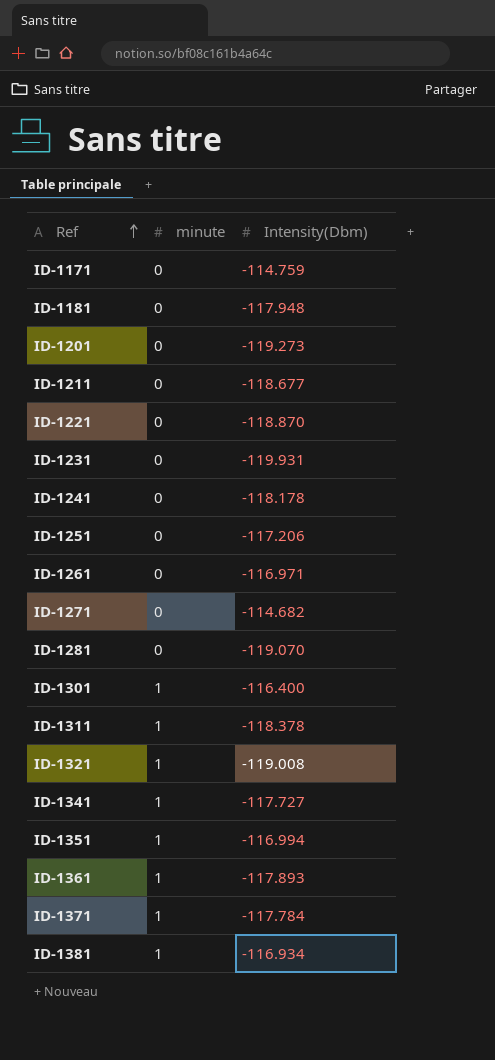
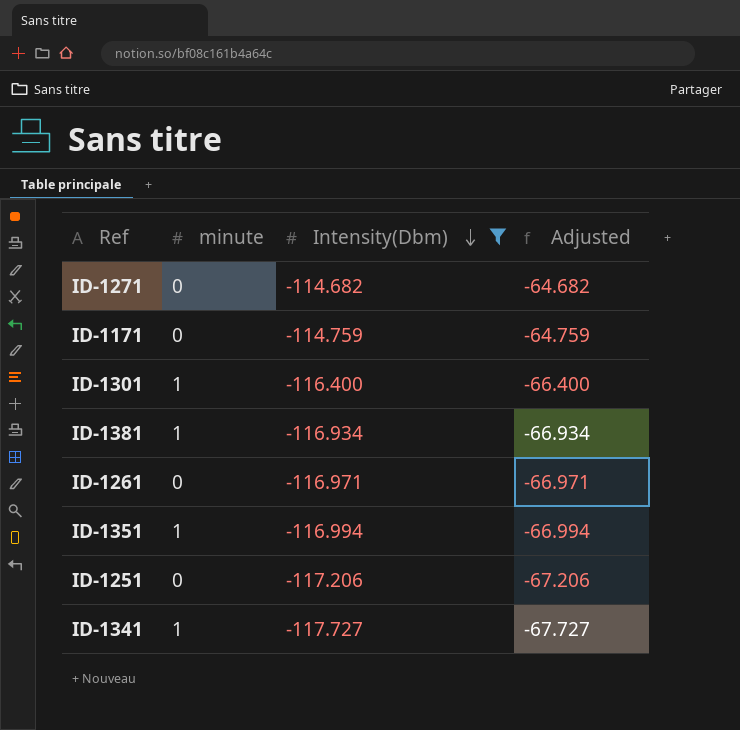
filter: none -> Intensity(Dbm) >= -117.727
row order: Ref ascending -> Intensity(Dbm) descending
column Adjusted | formula: none -> [Intensity(Dbm)] + 50

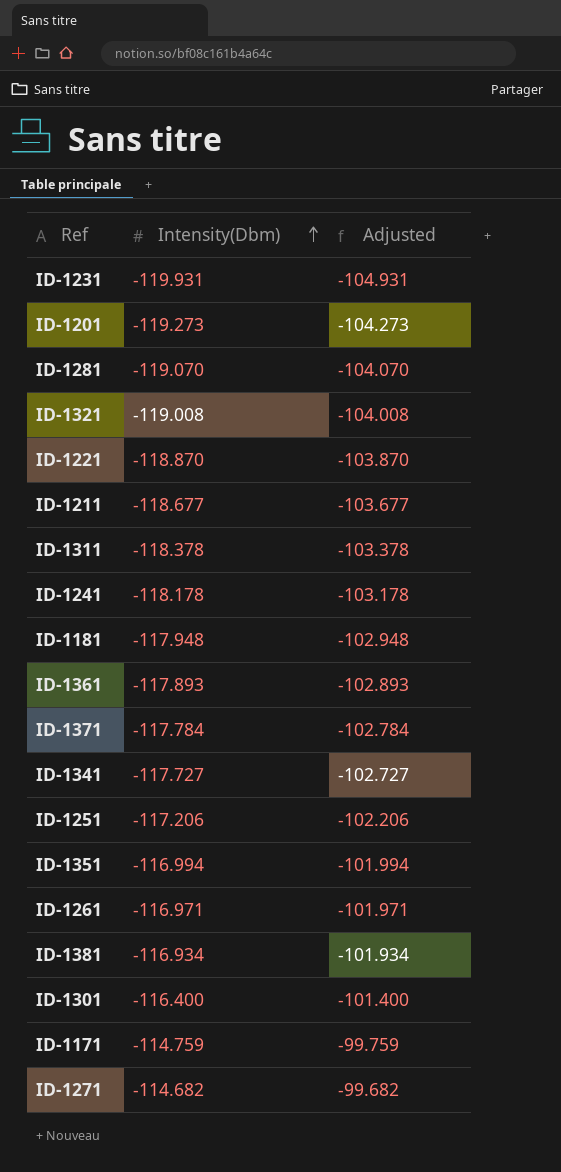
filter: Intensity(Dbm) >= -117.727 -> none
row order: Intensity(Dbm) descending -> Intensity(Dbm) ascending
column minute | position: 2 -> none
column Adjusted | formula: [Intensity(Dbm)] + 50 -> [Intensity(Dbm)] + 15

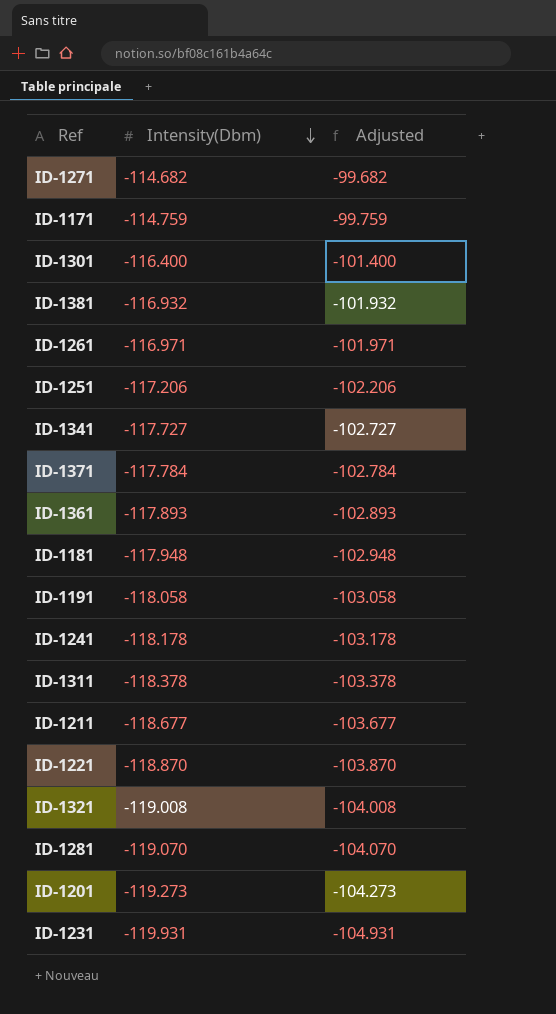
row order: Intensity(Dbm) ascending -> Intensity(Dbm) descending
row ID-1351: -116.994 | -101.994 -> none
ID-1381 | Intensity(Dbm): -116.934 -> -116.932
ID-1381 | Adjusted: -101.934 -> -101.932
row ID-1191: none -> -118.058 | -103.058

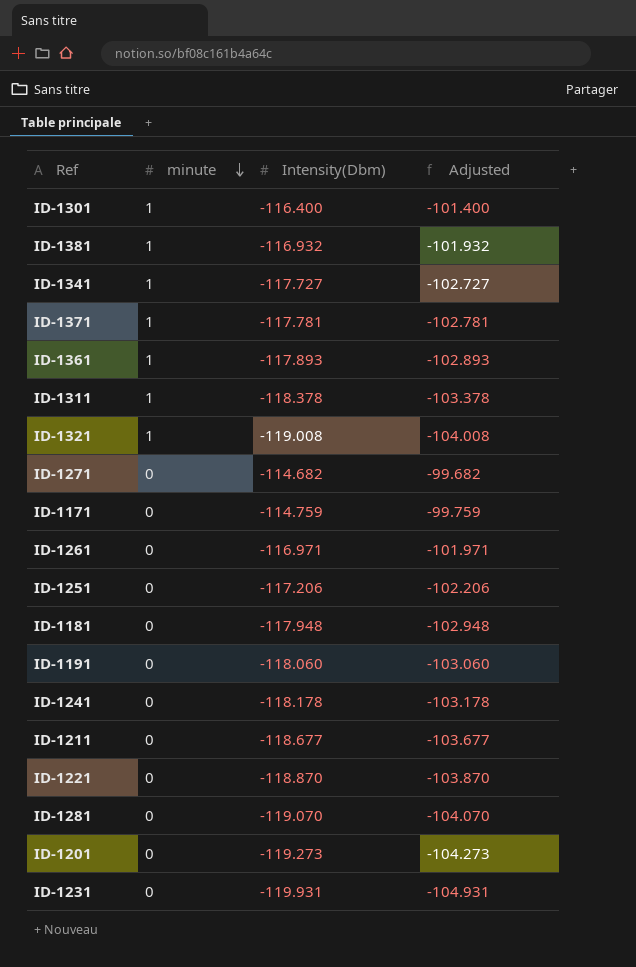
row order: Intensity(Dbm) descending -> minute descending
column minute | position: none -> 2
ID-1371 | Intensity(Dbm): -117.784 -> -117.781
ID-1371 | Adjusted: -102.784 -> -102.781
ID-1191 | Intensity(Dbm): -118.058 -> -118.060
ID-1191 | Adjusted: -103.058 -> -103.060

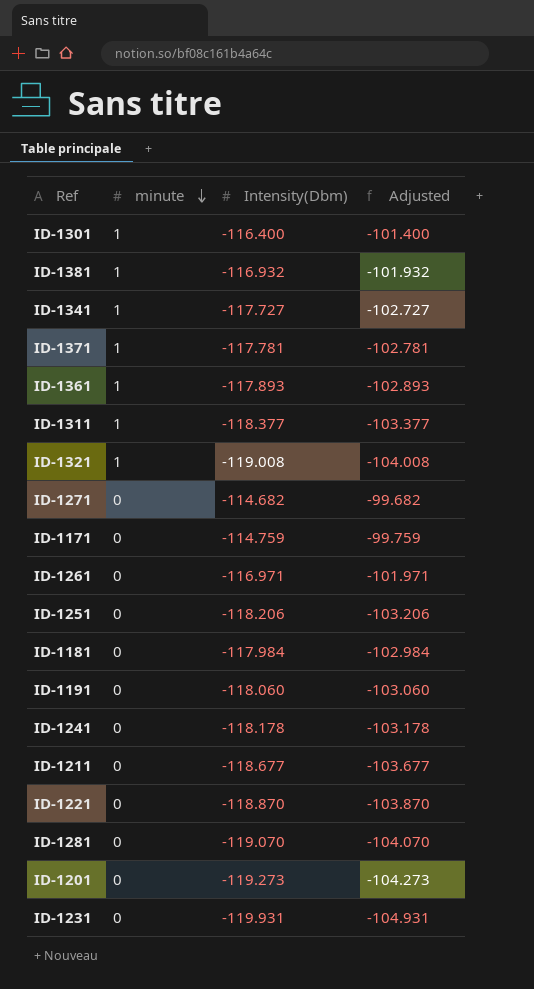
ID-1311 | Intensity(Dbm): -118.378 -> -118.377
ID-1311 | Adjusted: -103.378 -> -103.377
ID-1251 | Intensity(Dbm): -117.206 -> -118.206
ID-1251 | Adjusted: -102.206 -> -103.206
ID-1181 | Intensity(Dbm): -117.948 -> -117.984
ID-1181 | Adjusted: -102.948 -> -102.984

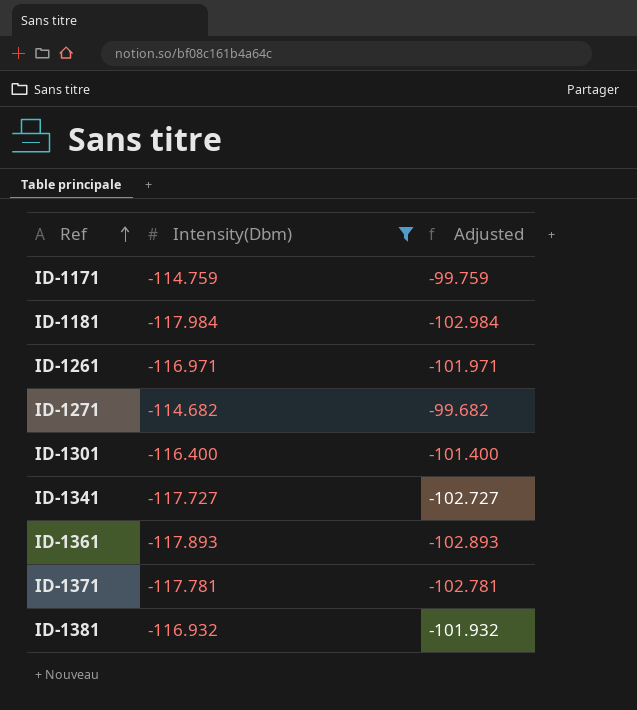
filter: none -> Intensity(Dbm) >= -117.984
row order: minute descending -> Ref ascending
column minute | position: 2 -> none

